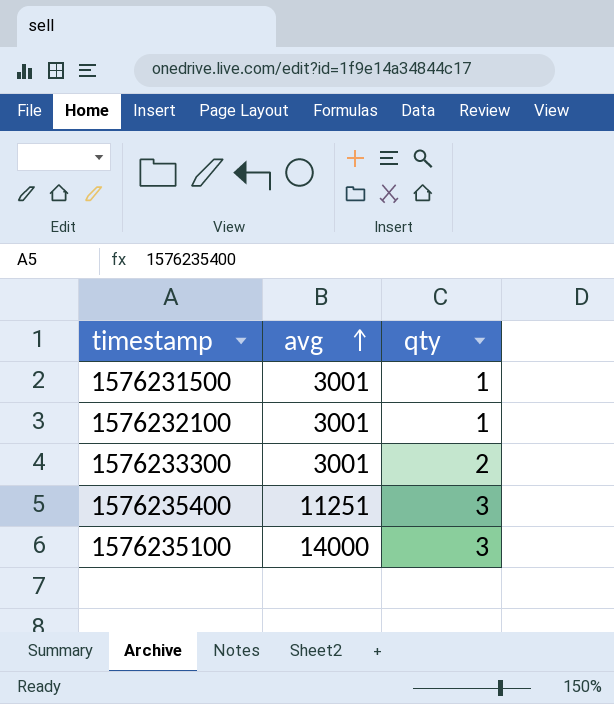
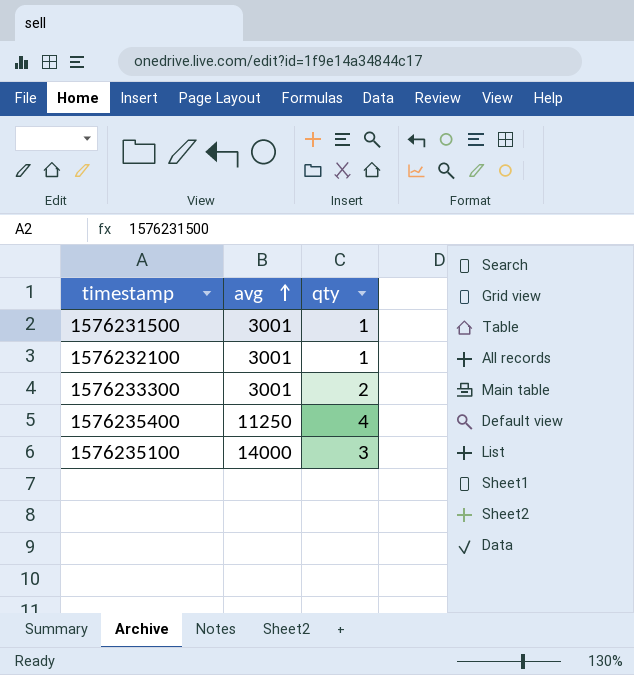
1576235400 | avg: 11251 -> 11250
1576235400 | qty: 3 -> 4

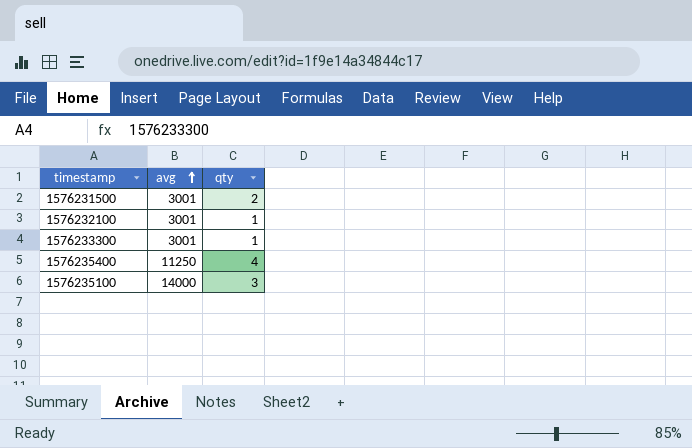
1576231500 | qty: 1 -> 2
1576233300 | qty: 2 -> 1

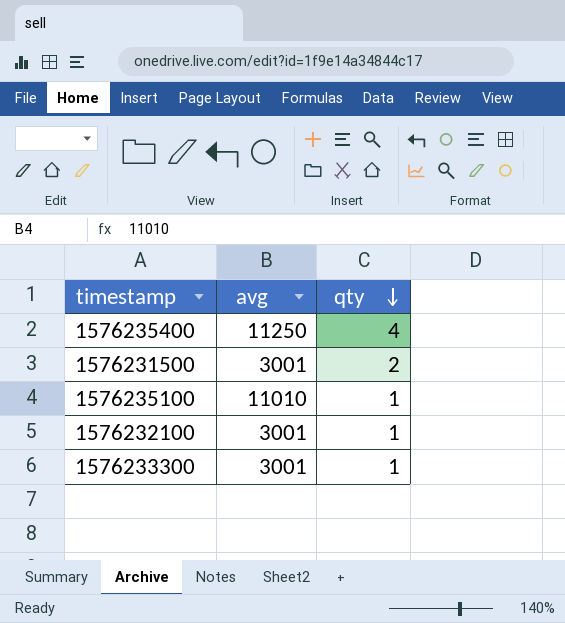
row order: avg ascending -> qty descending
1576235100 | avg: 14000 -> 11010
1576235100 | qty: 3 -> 1

